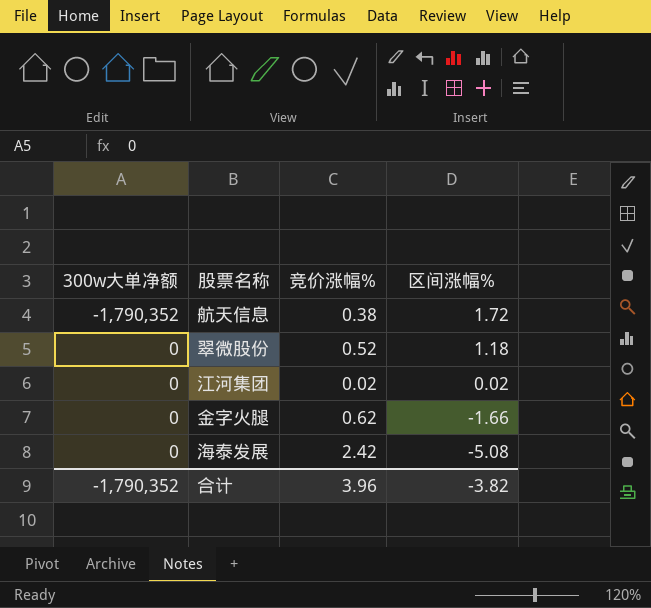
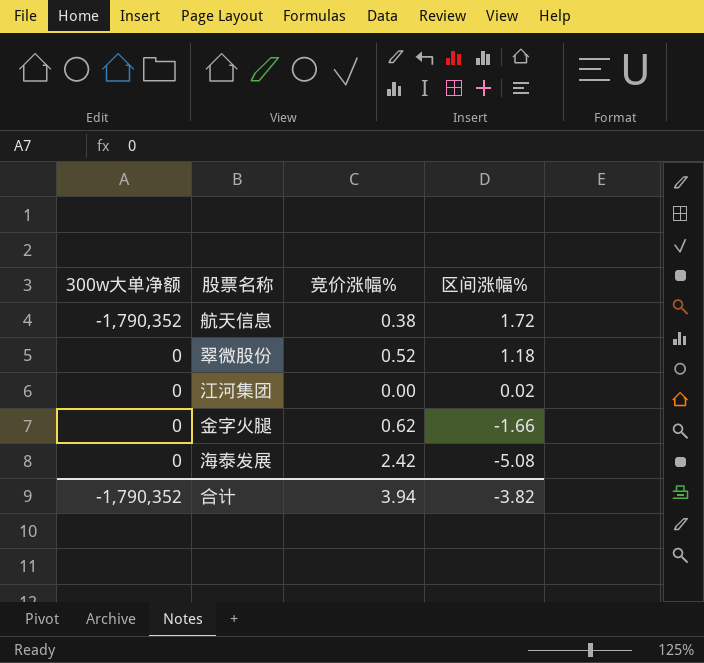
江河集团 | 竞价涨幅%: 0.02 -> 0.00
合计 | 竞价涨幅%: 3.96 -> 3.94

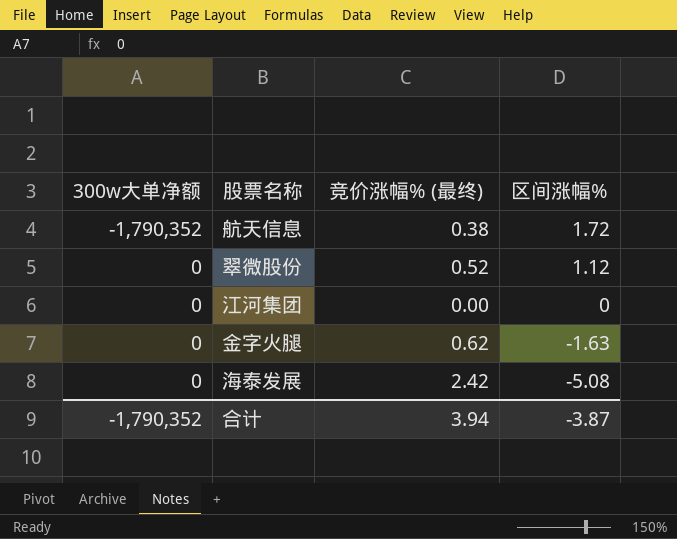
column name: 竞价涨幅% -> 竞价涨幅% (最终)
翠微股份 | 区间涨幅%: 1.18 -> 1.12
江河集团 | 区间涨幅%: 0.02 -> 0
金字火腿 | 区间涨幅%: -1.66 -> -1.63
合计 | 区间涨幅%: -3.82 -> -3.87

